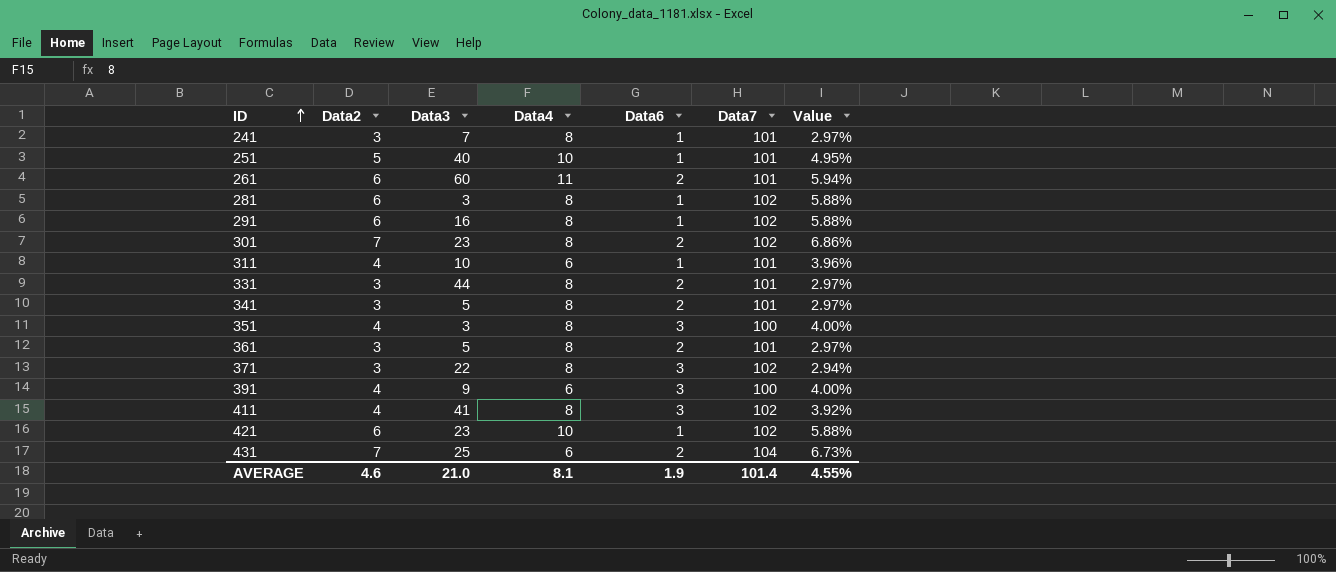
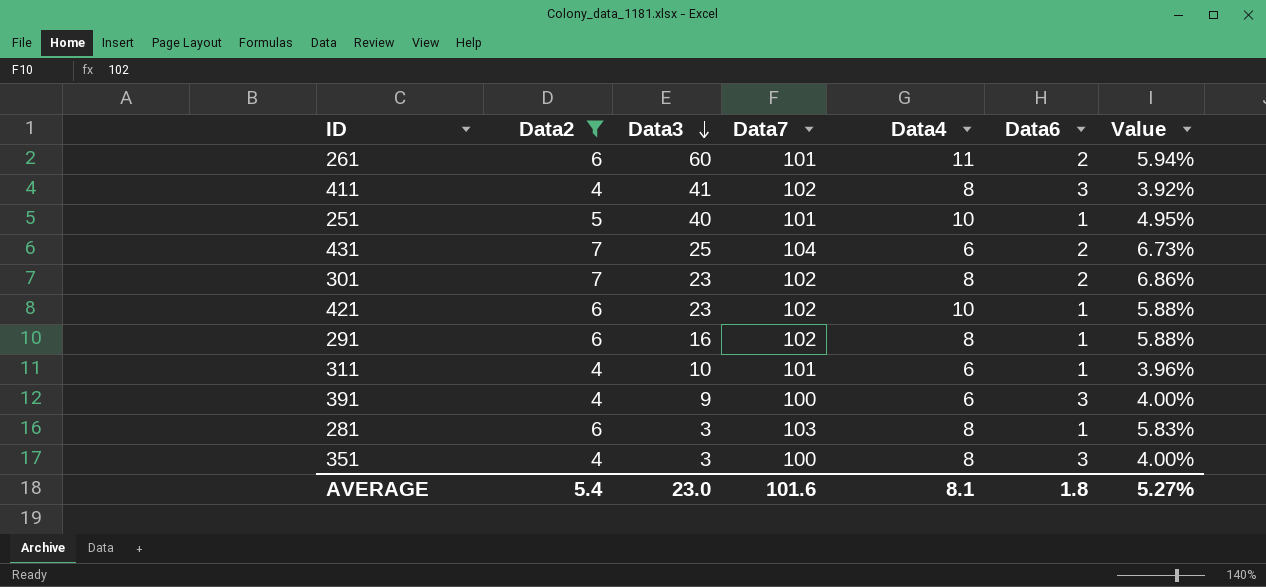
filter: none -> Data2 != 3
row order: ID ascending -> Data3 descending
column Data7 | position: 6 -> 4
281 | Data7: 102 -> 103
281 | Value: 5.88% -> 5.83%
AVERAGE | Data2: 4.6 -> 5.4
AVERAGE | Data3: 21.0 -> 23.0
AVERAGE | Data7: 101.4 -> 101.6
AVERAGE | Data6: 1.9 -> 1.8
AVERAGE | Value: 4.55% -> 5.27%

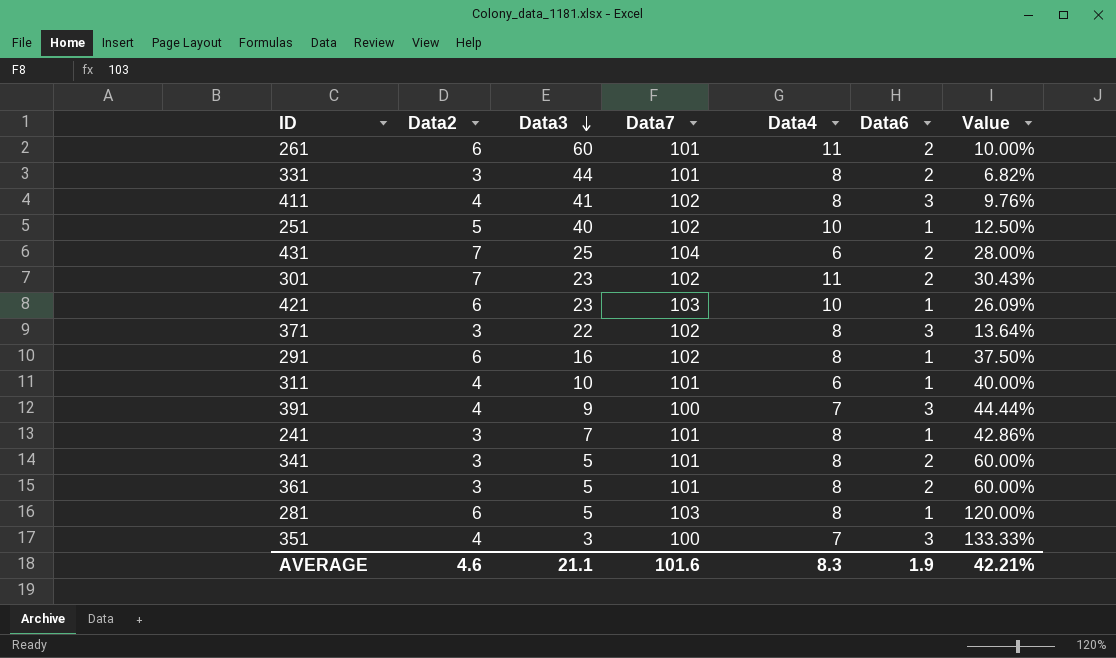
filter: Data2 != 3 -> none
column Value | formula: [Data2] / [Data7] -> [Data2] / [Data3]
251 | Data7: 101 -> 102
301 | Data4: 8 -> 11
421 | Data7: 102 -> 103
391 | Data4: 6 -> 7
281 | Data3: 3 -> 5
351 | Data4: 8 -> 7
AVERAGE | Data2: 5.4 -> 4.6
AVERAGE | Data3: 23.0 -> 21.1
AVERAGE | Data4: 8.1 -> 8.3
AVERAGE | Data6: 1.8 -> 1.9
AVERAGE | Value: 5.27% -> 42.21%

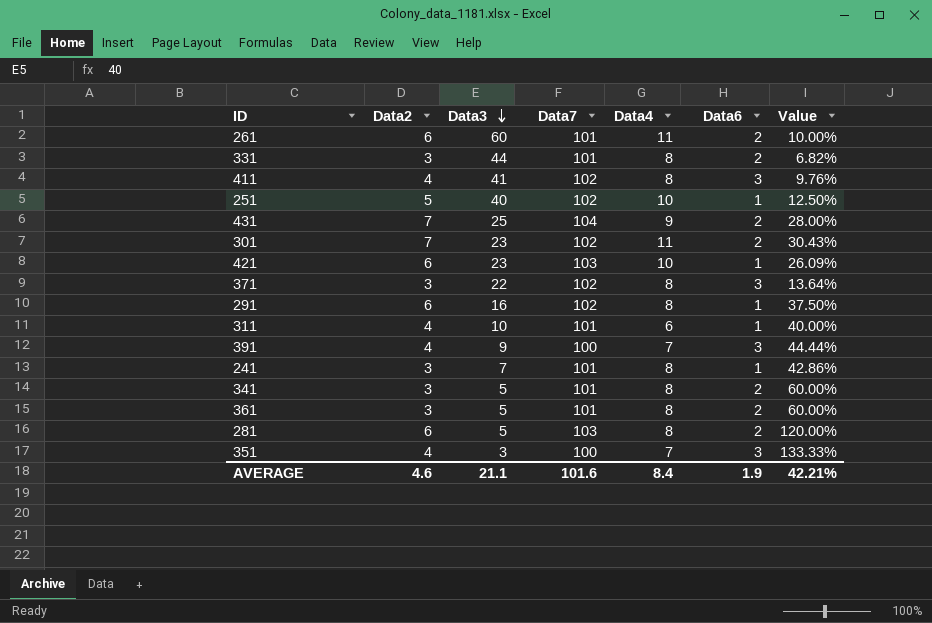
431 | Data4: 6 -> 9
281 | Data6: 1 -> 2
AVERAGE | Data4: 8.3 -> 8.4

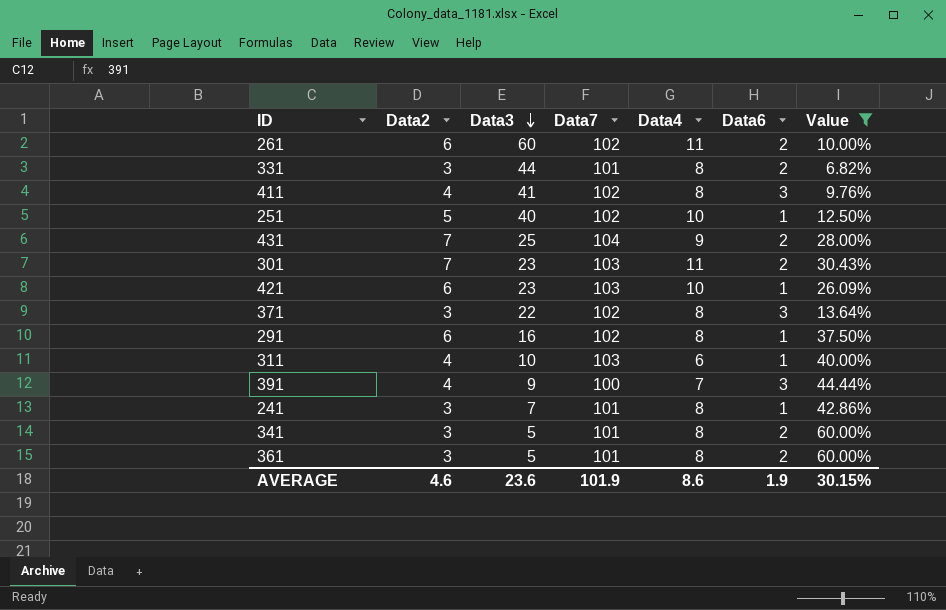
filter: none -> Value <= 60.00%
261 | Data7: 101 -> 102
301 | Data7: 102 -> 103
311 | Data7: 101 -> 103
AVERAGE | Data3: 21.1 -> 23.6
AVERAGE | Data7: 101.6 -> 101.9
AVERAGE | Data4: 8.4 -> 8.6
AVERAGE | Value: 42.21% -> 30.15%

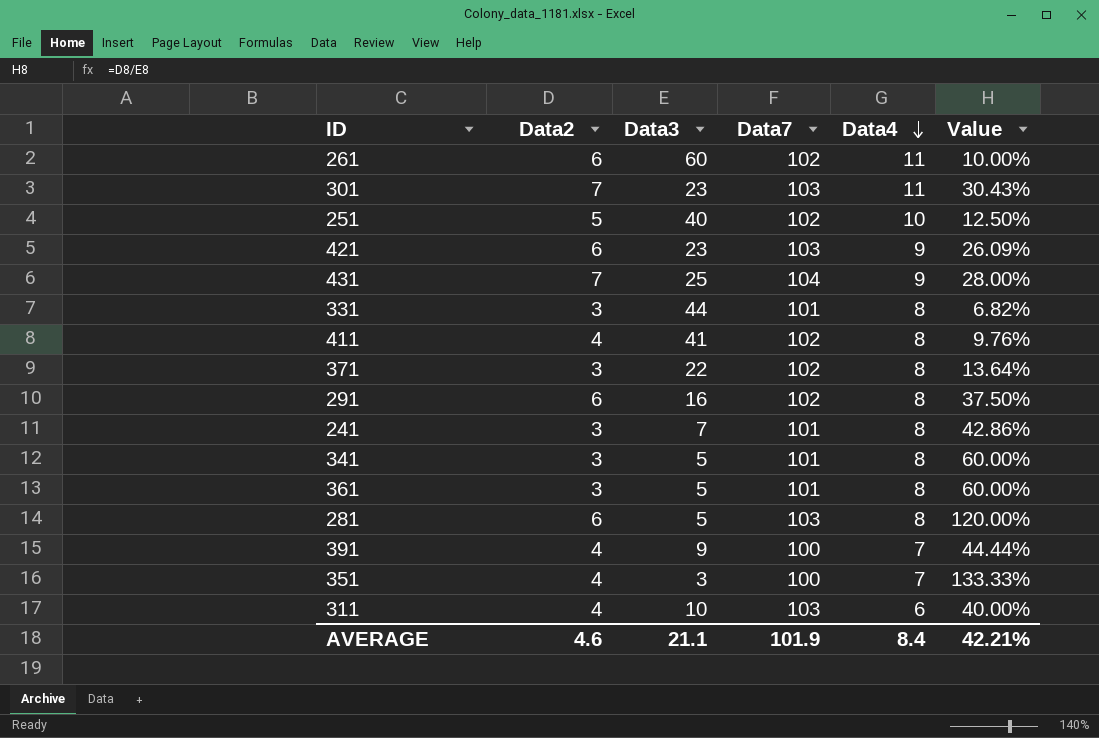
filter: Value <= 60.00% -> none
row order: Data3 descending -> Data4 descending
column Data6 | position: 6 -> none
421 | Data4: 10 -> 9
AVERAGE | Data3: 23.6 -> 21.1
AVERAGE | Data4: 8.6 -> 8.4
AVERAGE | Value: 30.15% -> 42.21%

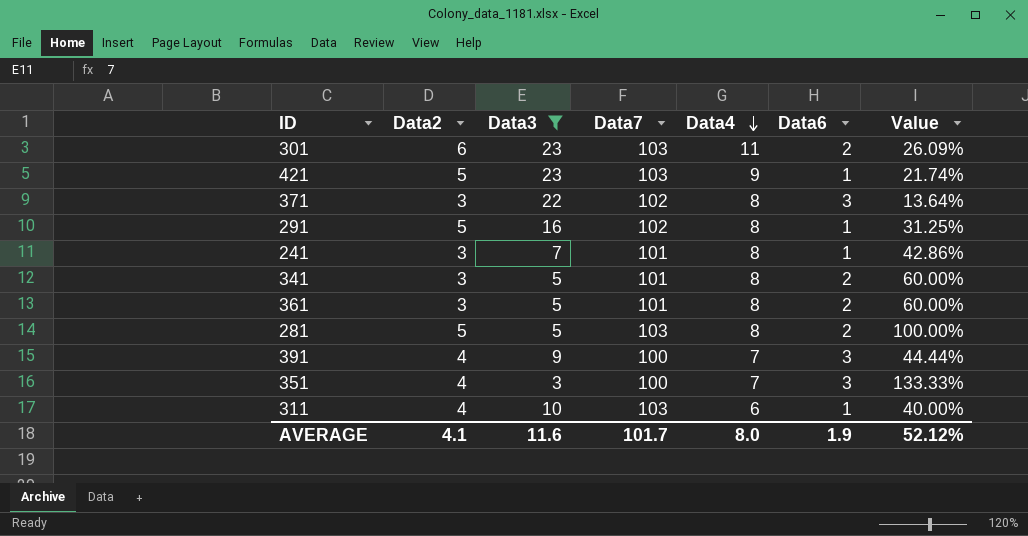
filter: none -> Data3 <= 23
column Data6 | position: none -> 6
301 | Data2: 7 -> 6
301 | Value: 30.43% -> 26.09%
421 | Data2: 6 -> 5
421 | Value: 26.09% -> 21.74%
291 | Data2: 6 -> 5
291 | Value: 37.50% -> 31.25%
281 | Data2: 6 -> 5
281 | Value: 120.00% -> 100.00%
AVERAGE | Data2: 4.6 -> 4.1
AVERAGE | Data3: 21.1 -> 11.6
AVERAGE | Data7: 101.9 -> 101.7
AVERAGE | Data4: 8.4 -> 8.0
AVERAGE | Value: 42.21% -> 52.12%

